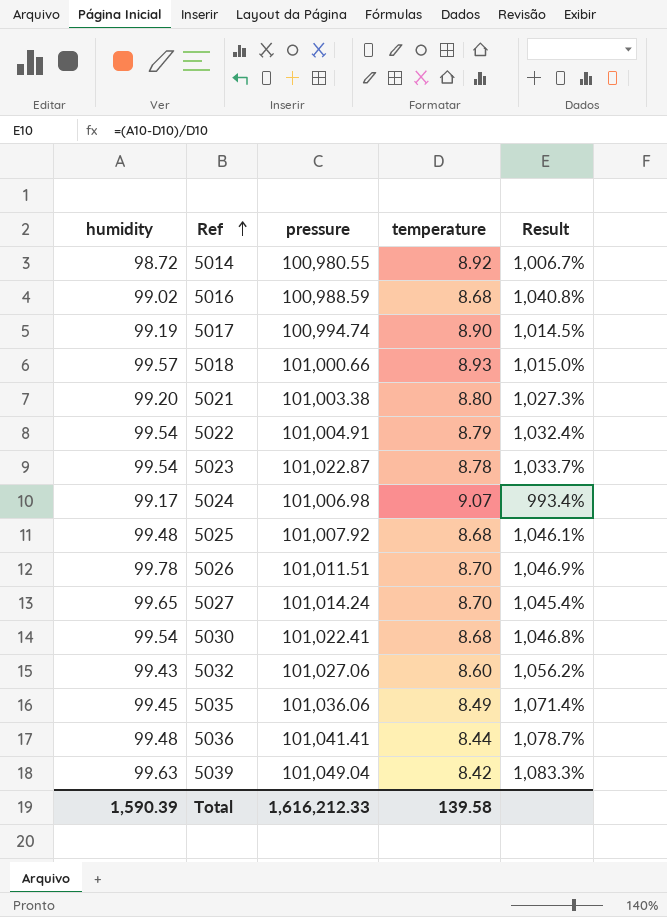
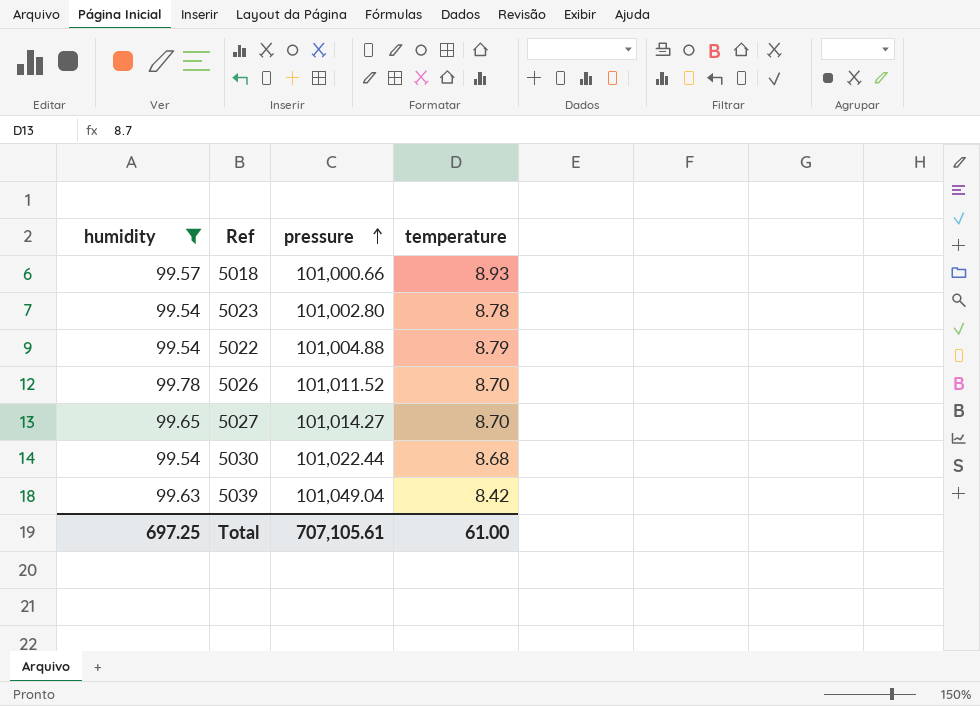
filter: none -> humidity >= 99.54
row order: Ref ascending -> pressure ascending
column Result | formula: ([humidity] - [temperature]) / [temperature] -> none
5023 | pressure: 101,022.87 -> 101,002.80
5022 | pressure: 101,004.91 -> 101,004.88
5026 | pressure: 101,011.51 -> 101,011.52
5027 | pressure: 101,014.24 -> 101,014.27
5030 | pressure: 101,022.41 -> 101,022.44
Total | humidity: 1,590.39 -> 697.25
Total | pressure: 1,616,212.33 -> 707,105.61
Total | temperature: 139.58 -> 61.00

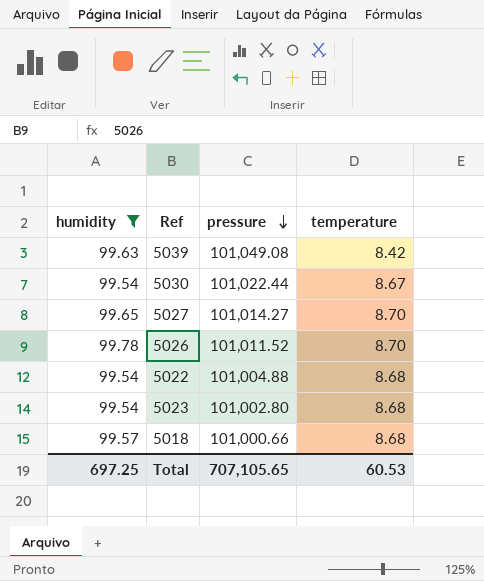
row order: pressure ascending -> pressure descending
5039 | pressure: 101,049.04 -> 101,049.08
5030 | temperature: 8.68 -> 8.67
5022 | temperature: 8.79 -> 8.68
5023 | temperature: 8.78 -> 8.68
5018 | temperature: 8.93 -> 8.68
Total | pressure: 707,105.61 -> 707,105.65
Total | temperature: 61.00 -> 60.53

